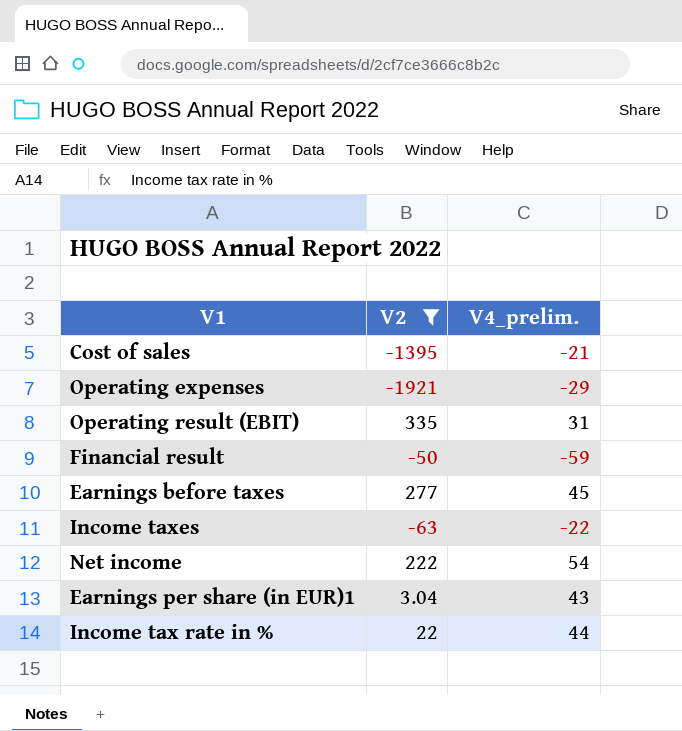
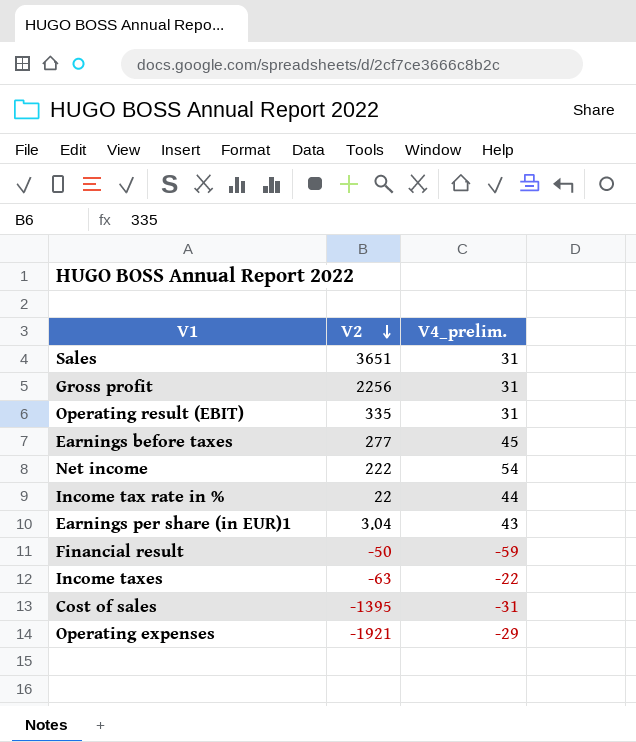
filter: V2 <= 335 -> none
row order: none -> V2 descending
Cost of sales | V4_prelim.: -21 -> -31

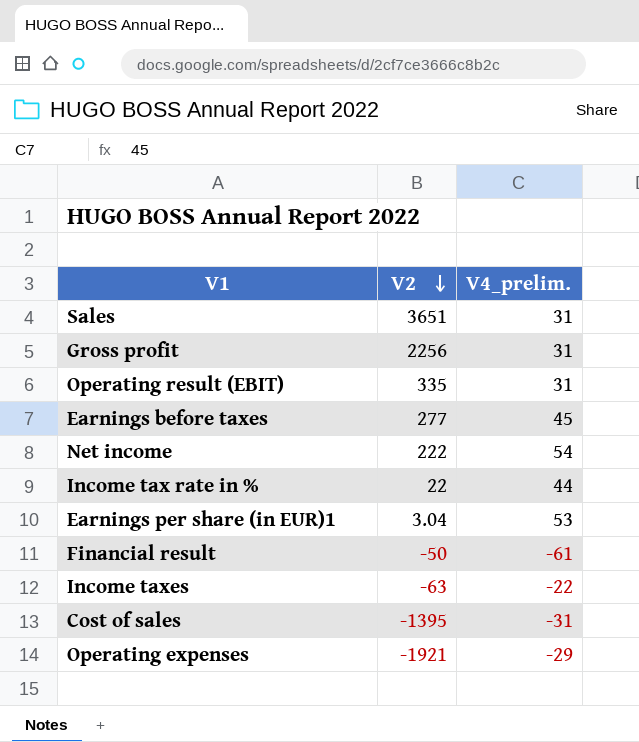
Earnings per share (in EUR)1 | V4_prelim.: 43 -> 53
Financial result | V4_prelim.: -59 -> -61

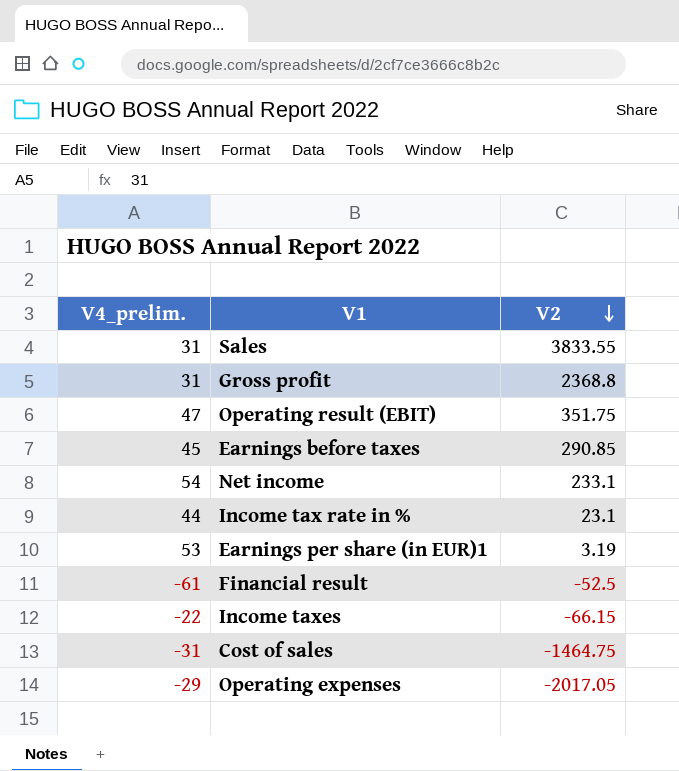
column V4_prelim. | position: 3 -> 1
Sales | V2: 3651 -> 3833.55
Gross profit | V2: 2256 -> 2368.8
Operating result (EBIT) | V4_prelim.: 31 -> 47
Operating result (EBIT) | V2: 335 -> 351.75
Earnings before taxes | V2: 277 -> 290.85
Net income | V2: 222 -> 233.1
Income tax rate in % | V2: 22 -> 23.1
Earnings per share (in EUR)1 | V2: 3.04 -> 3.19
Financial result | V2: -50 -> -52.5
Income taxes | V2: -63 -> -66.15
Cost of sales | V2: -1395 -> -1464.75
Operating expenses | V2: -1921 -> -2017.05

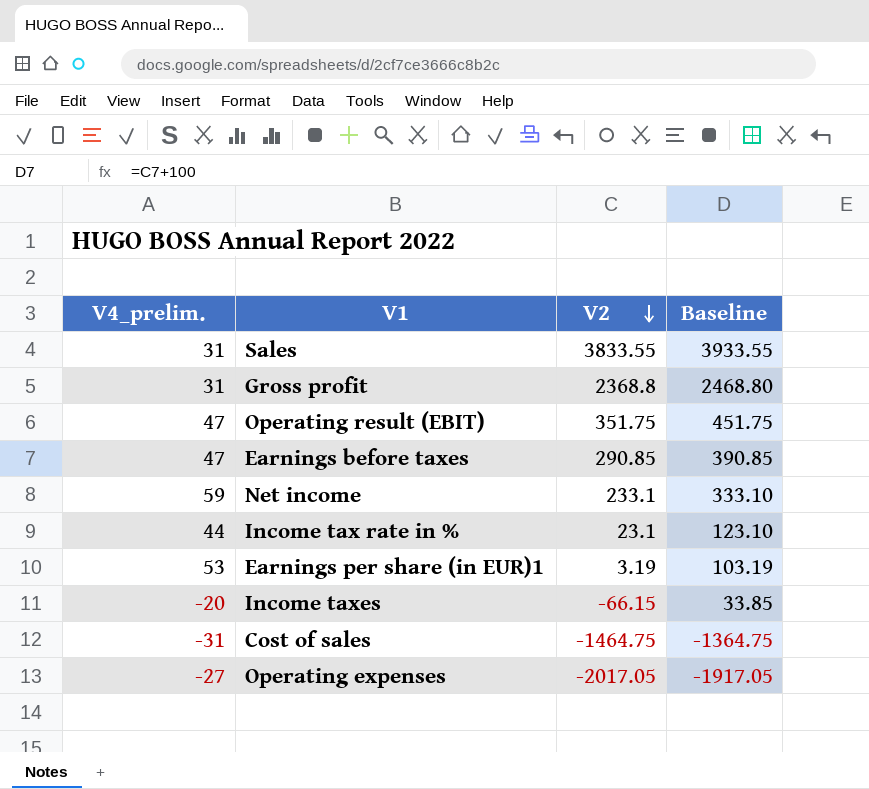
column Baseline | formula: none -> [V2] + 100
row Financial result: -61 | -52.5 -> none
Earnings before taxes | V4_prelim.: 45 -> 47
Net income | V4_prelim.: 54 -> 59
Income taxes | V4_prelim.: -22 -> -20
Operating expenses | V4_prelim.: -29 -> -27

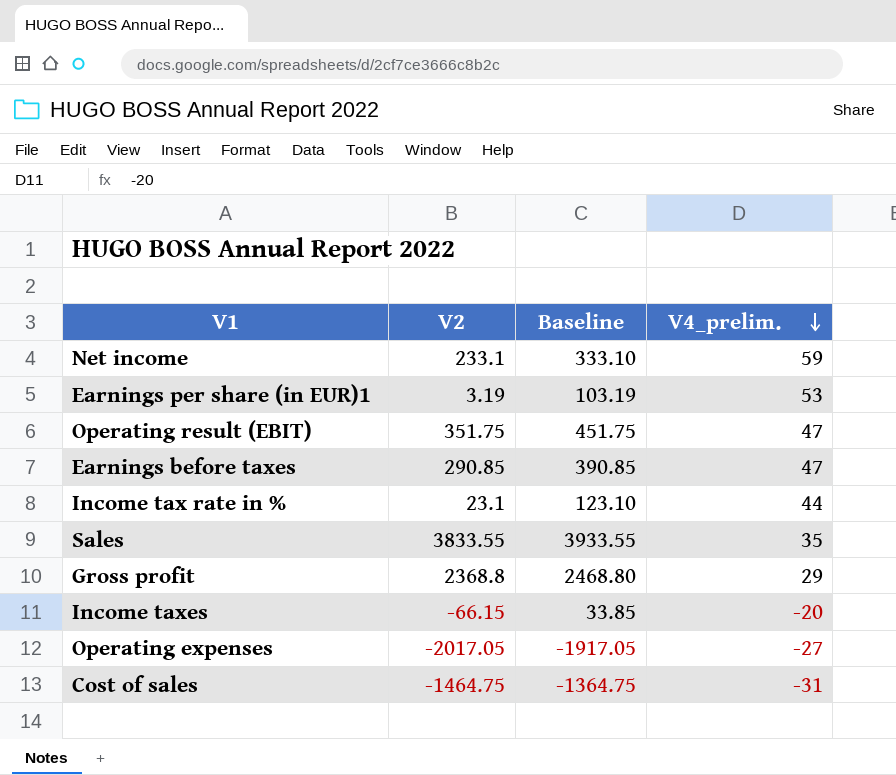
row order: V2 descending -> V4_prelim. descending
column V4_prelim. | position: 1 -> 4
Sales | V4_prelim.: 31 -> 35
Gross profit | V4_prelim.: 31 -> 29

